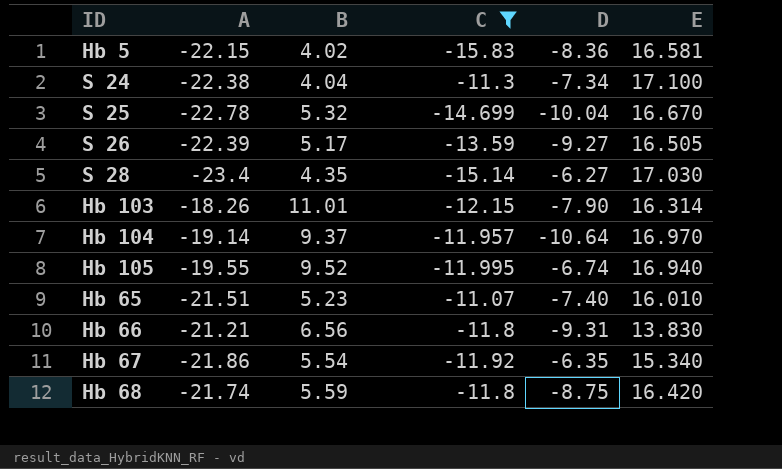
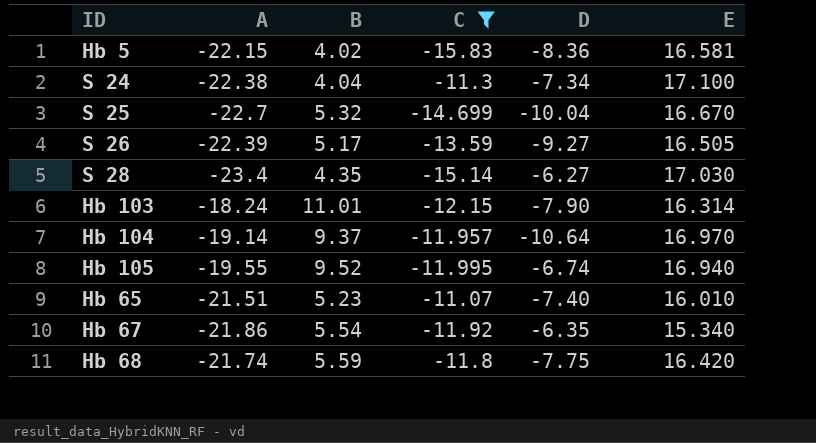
row Hb 66: -21.21 | 6.56 | -11.8 | -9.31 | 13.830 -> none
S 25 | A: -22.78 -> -22.7
Hb 103 | A: -18.26 -> -18.24
Hb 68 | D: -8.75 -> -7.75

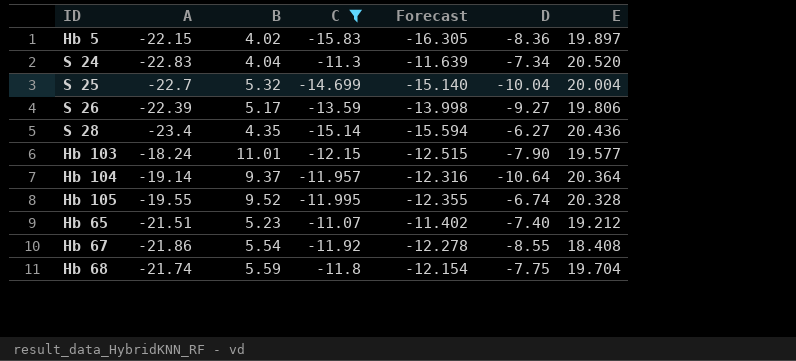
column Forecast | formula: none -> [C] * 1.03
Hb 5 | E: 16.581 -> 19.897
S 24 | A: -22.38 -> -22.83
S 24 | E: 17.100 -> 20.520
S 25 | E: 16.670 -> 20.004
S 26 | E: 16.505 -> 19.806
S 28 | E: 17.030 -> 20.436
Hb 103 | E: 16.314 -> 19.577
Hb 104 | E: 16.970 -> 20.364
Hb 105 | E: 16.940 -> 20.328
Hb 65 | E: 16.010 -> 19.212
Hb 67 | D: -6.35 -> -8.55
Hb 67 | E: 15.340 -> 18.408
Hb 68 | E: 16.420 -> 19.704

